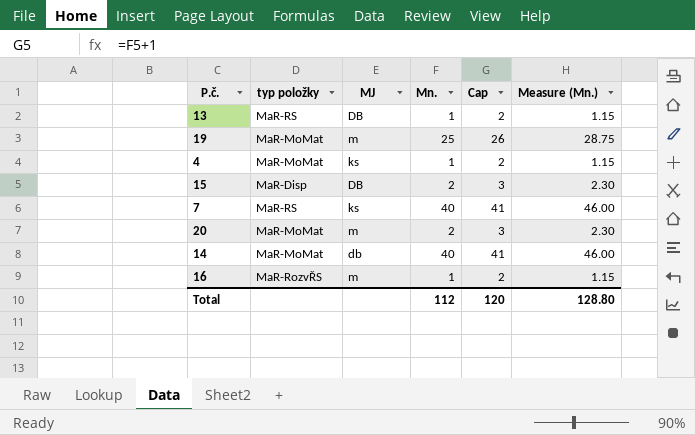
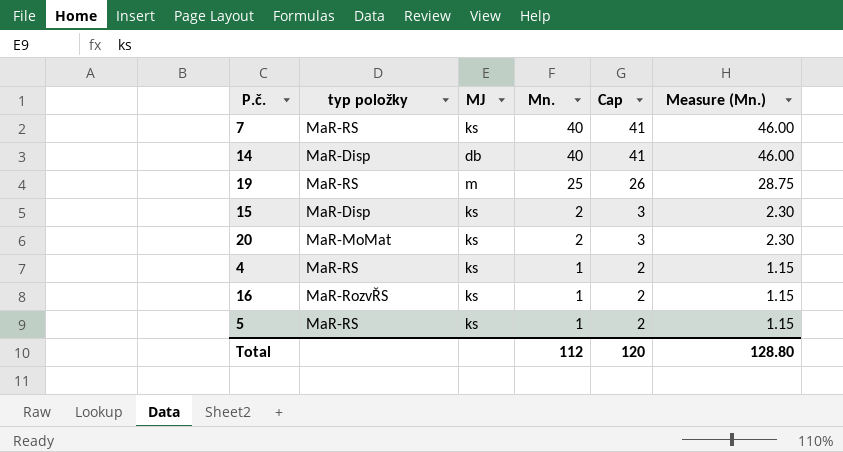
row order: none -> Mn. descending
row 13: MaR-RS | DB | 1 | 2 | 1.15 -> none
14 | typ položky: MaR-MoMat -> MaR-Disp
19 | typ položky: MaR-MoMat -> MaR-RS
15 | MJ: DB -> ks
20 | MJ: m -> ks
4 | typ položky: MaR-MoMat -> MaR-RS
16 | MJ: m -> ks
row 5: none -> MaR-RS | ks | 1 | 2 | 1.15

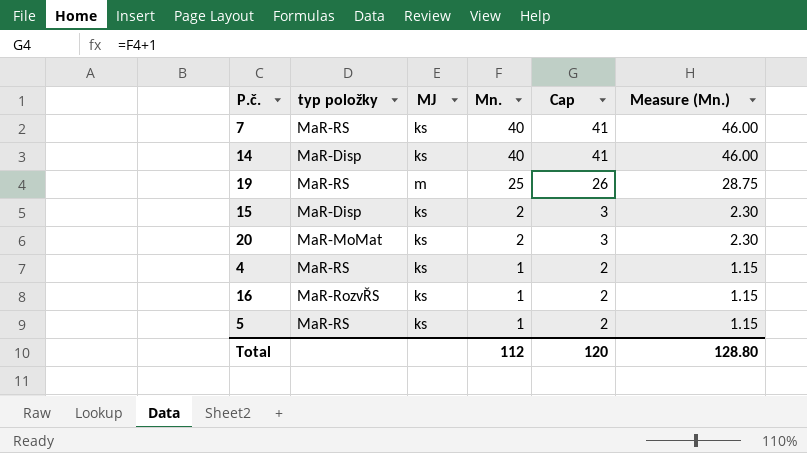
14 | MJ: db -> ks

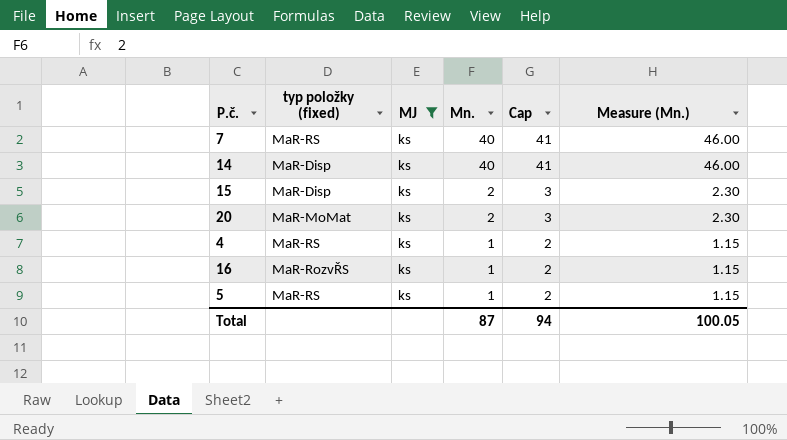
filter: none -> MJ = ks
column name: typ položky -> typ položky (fixed)
Total | Mn.: 112 -> 87
Total | Cap: 120 -> 94
Total | Measure (Mn.): 128.80 -> 100.05

